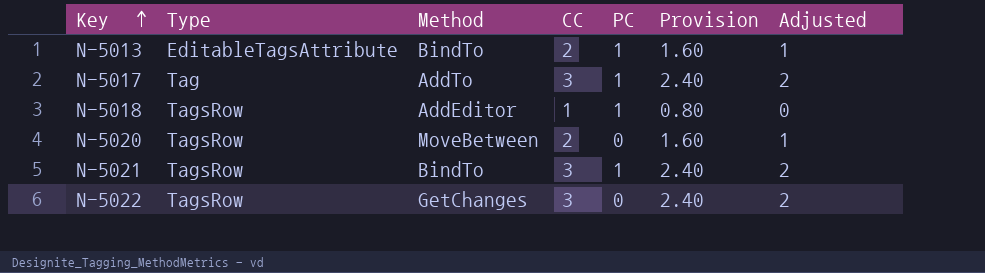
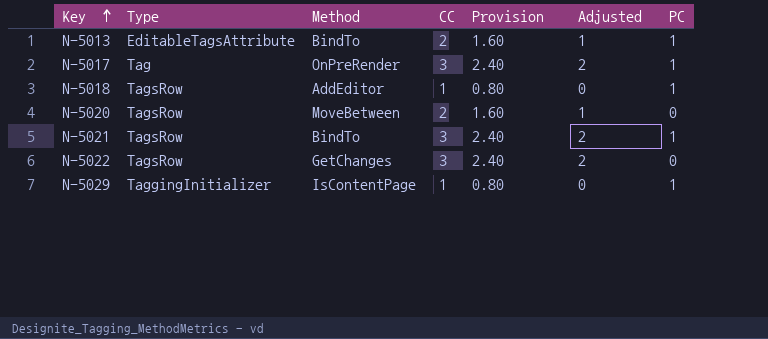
column PC | position: 5 -> 7
N-5017 | Method: AddTo -> OnPreRender
row N-5029: none -> TaggingInitializer | IsContentPage | 1 | 0.80 | 0 | 1

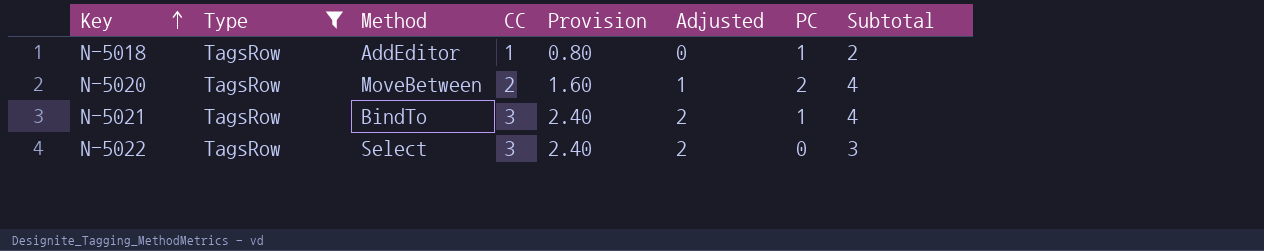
filter: none -> Type = TagsRow
column Subtotal | formula: none -> [CC] + [PC]
N-5020 | PC: 0 -> 2
N-5022 | Method: GetChanges -> Select

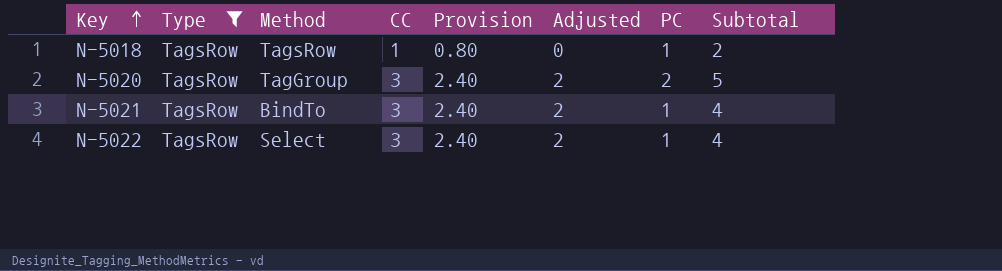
N-5018 | Method: AddEditor -> TagsRow
N-5020 | Method: MoveBetween -> TagGroup
N-5020 | CC: 2 -> 3
N-5020 | Provision: 1.60 -> 2.40
N-5020 | Adjusted: 1 -> 2
N-5020 | Subtotal: 4 -> 5
N-5022 | PC: 0 -> 1
N-5022 | Subtotal: 3 -> 4

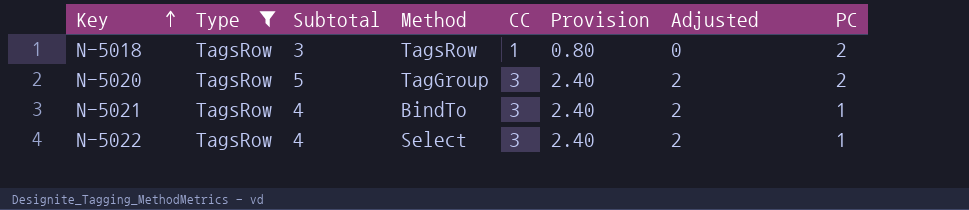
column Subtotal | position: 8 -> 3
N-5018 | Subtotal: 2 -> 3
N-5018 | PC: 1 -> 2

